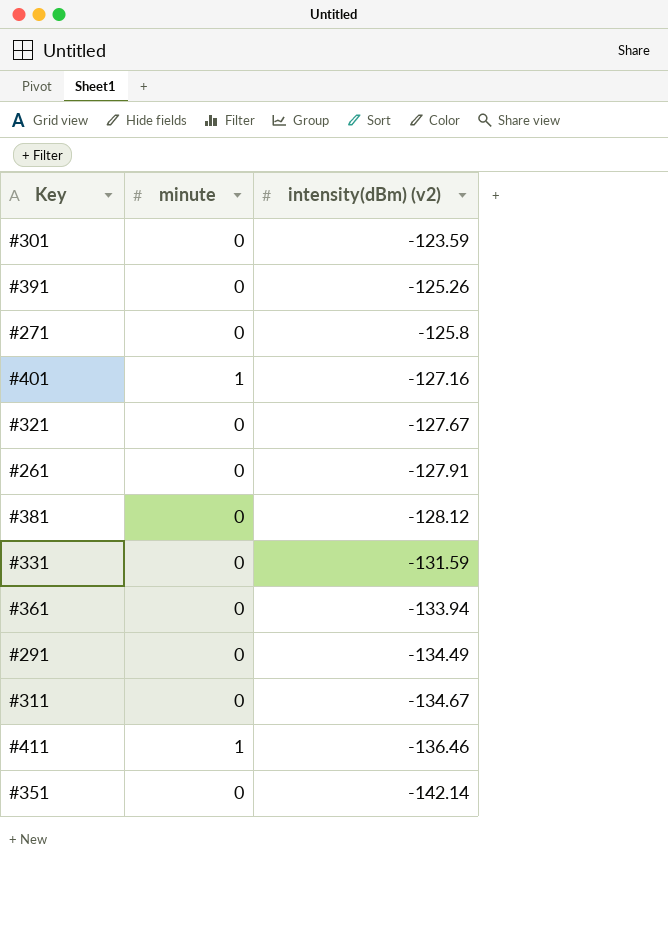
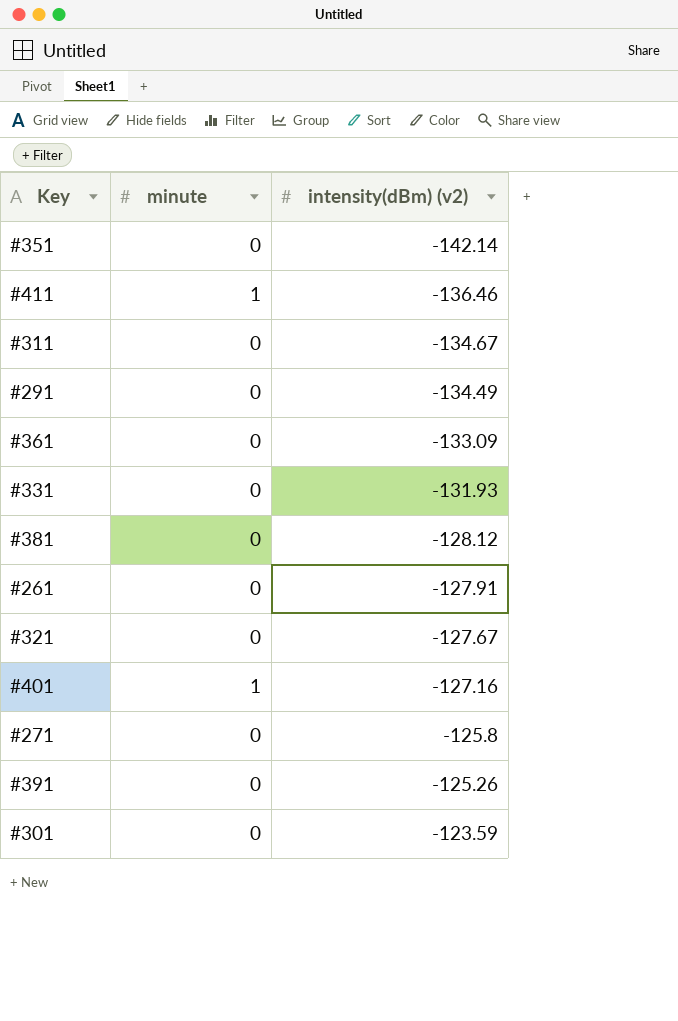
row order: intensity(dBm) (v2) descending -> intensity(dBm) (v2) ascending
#361 | intensity(dBm) (v2): -133.94 -> -133.09
#331 | intensity(dBm) (v2): -131.59 -> -131.93

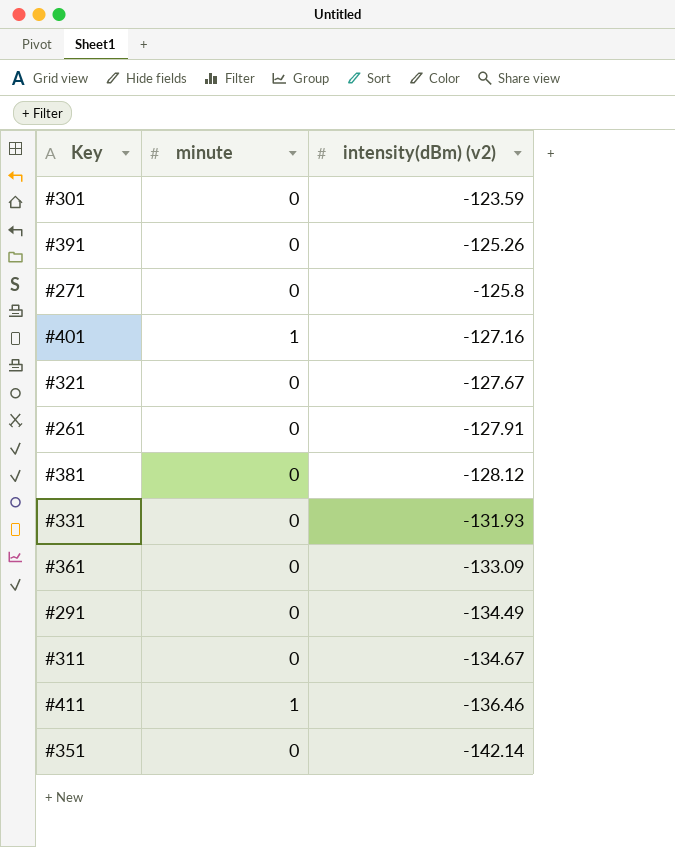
row order: intensity(dBm) (v2) ascending -> intensity(dBm) (v2) descending

